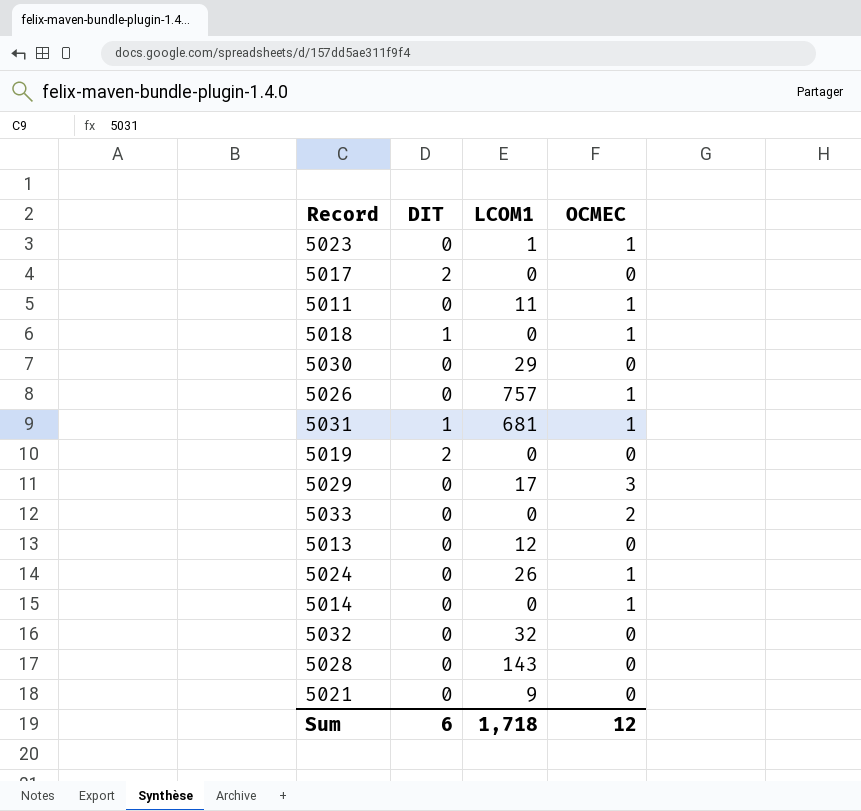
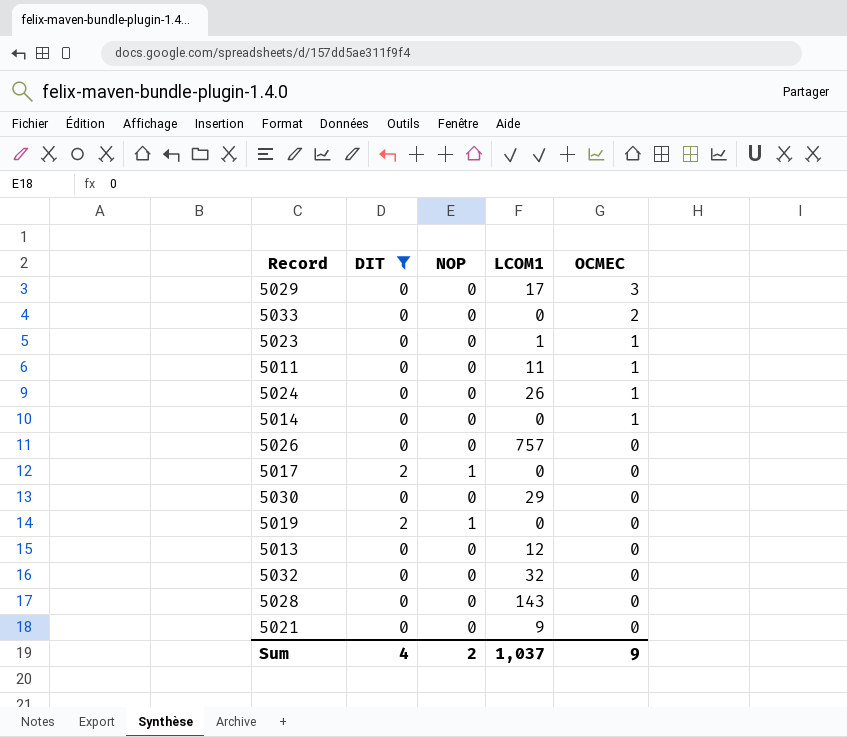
filter: none -> DIT != 1
row order: none -> OCMEC descending
column NOP | position: none -> 3
5026 | OCMEC: 1 -> 0
Sum | DIT: 6 -> 4
Sum | LCOM1: 1,718 -> 1,037
Sum | OCMEC: 12 -> 9

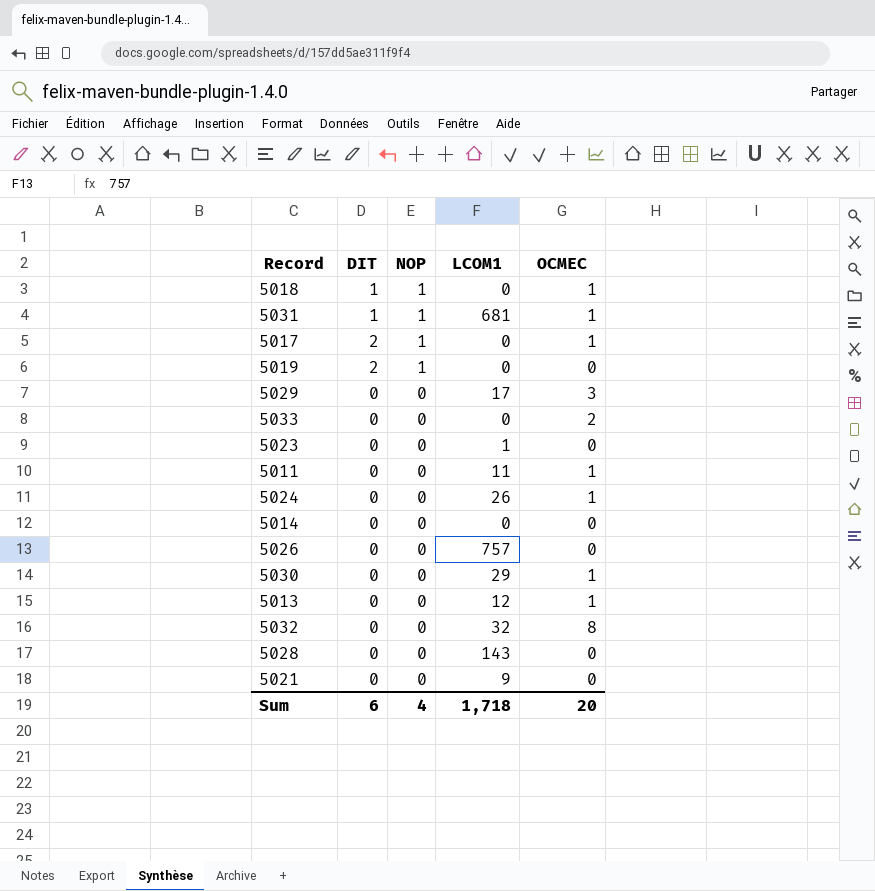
filter: DIT != 1 -> none
row order: OCMEC descending -> NOP descending
5017 | OCMEC: 0 -> 1
5023 | OCMEC: 1 -> 0
5014 | OCMEC: 1 -> 0
5030 | OCMEC: 0 -> 1
5013 | OCMEC: 0 -> 1
5032 | OCMEC: 0 -> 8
Sum | DIT: 4 -> 6
Sum | NOP: 2 -> 4
Sum | LCOM1: 1,037 -> 1,718
Sum | OCMEC: 9 -> 20

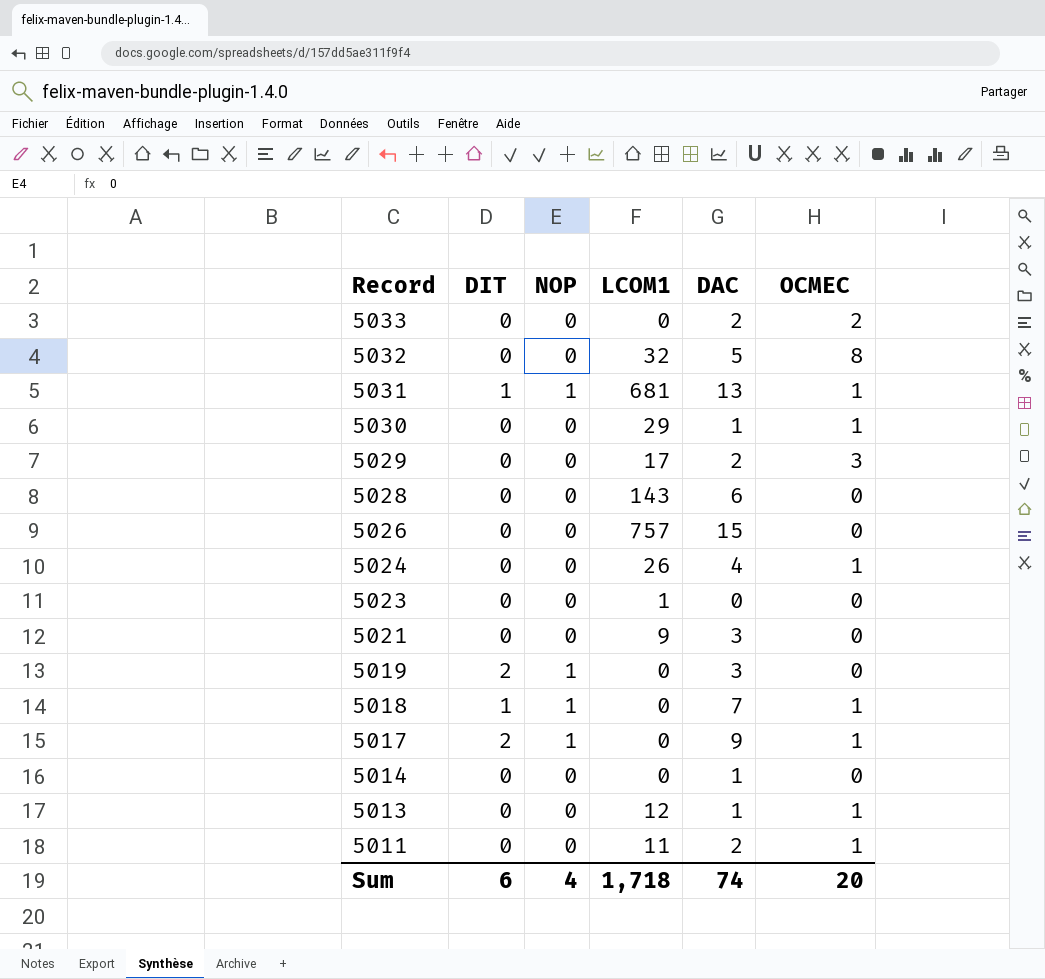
row order: NOP descending -> Record descending
column DAC | position: none -> 5

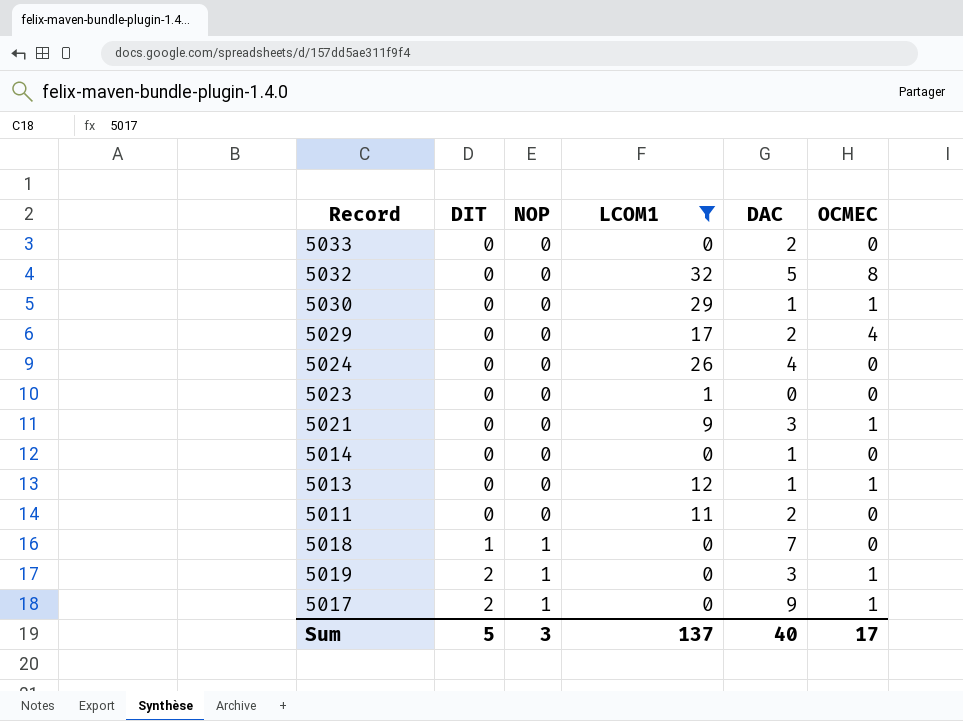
filter: none -> LCOM1 <= 32
row order: Record descending -> DIT ascending
5033 | OCMEC: 2 -> 0
5029 | OCMEC: 3 -> 4
5024 | OCMEC: 1 -> 0
5021 | OCMEC: 0 -> 1
5011 | OCMEC: 1 -> 0
5018 | OCMEC: 1 -> 0
5019 | OCMEC: 0 -> 1
Sum | DIT: 6 -> 5
Sum | NOP: 4 -> 3
Sum | LCOM1: 1,718 -> 137
Sum | DAC: 74 -> 40
Sum | OCMEC: 20 -> 17

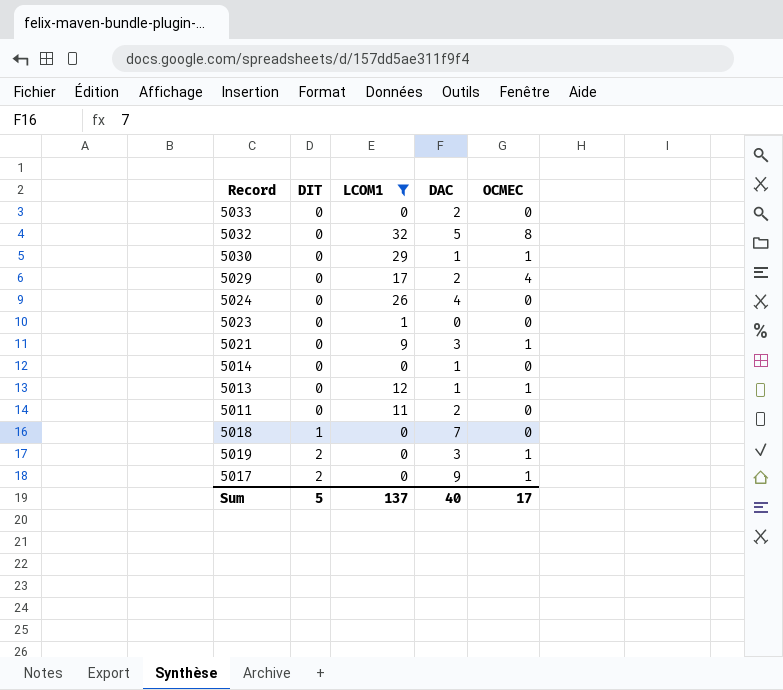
column NOP | position: 3 -> none

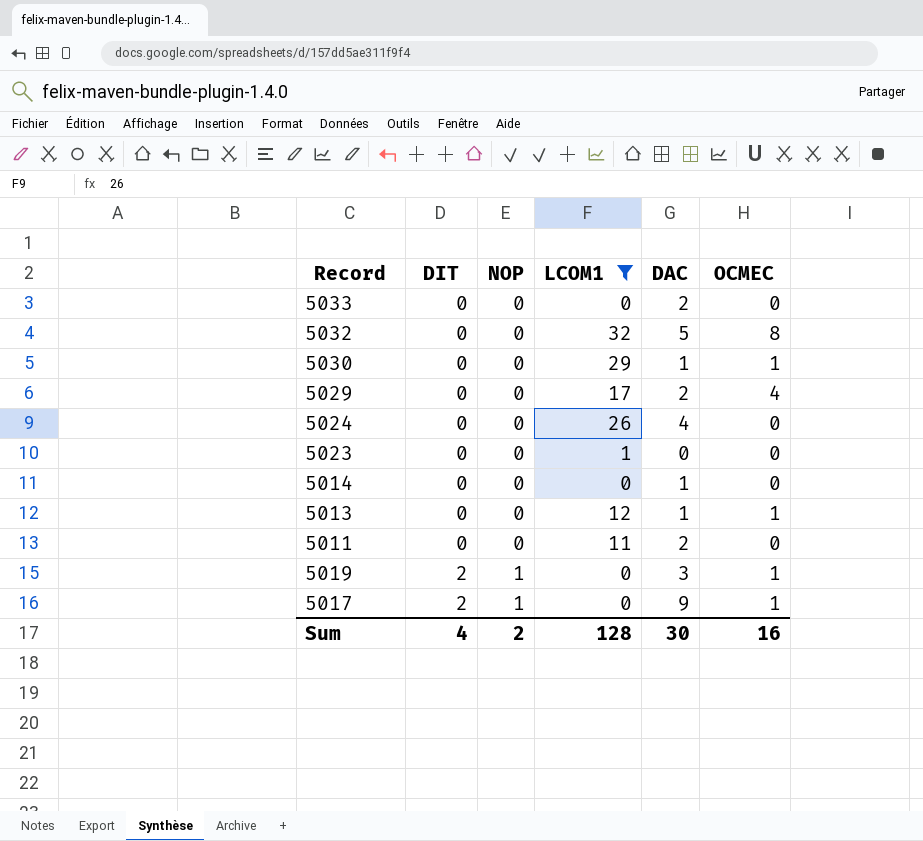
column NOP | position: none -> 3
row 5021: 0 | 9 | 3 | 1 -> none
row 5018: 1 | 0 | 7 | 0 -> none
Sum | DIT: 5 -> 4
Sum | LCOM1: 137 -> 128
Sum | DAC: 40 -> 30
Sum | OCMEC: 17 -> 16

